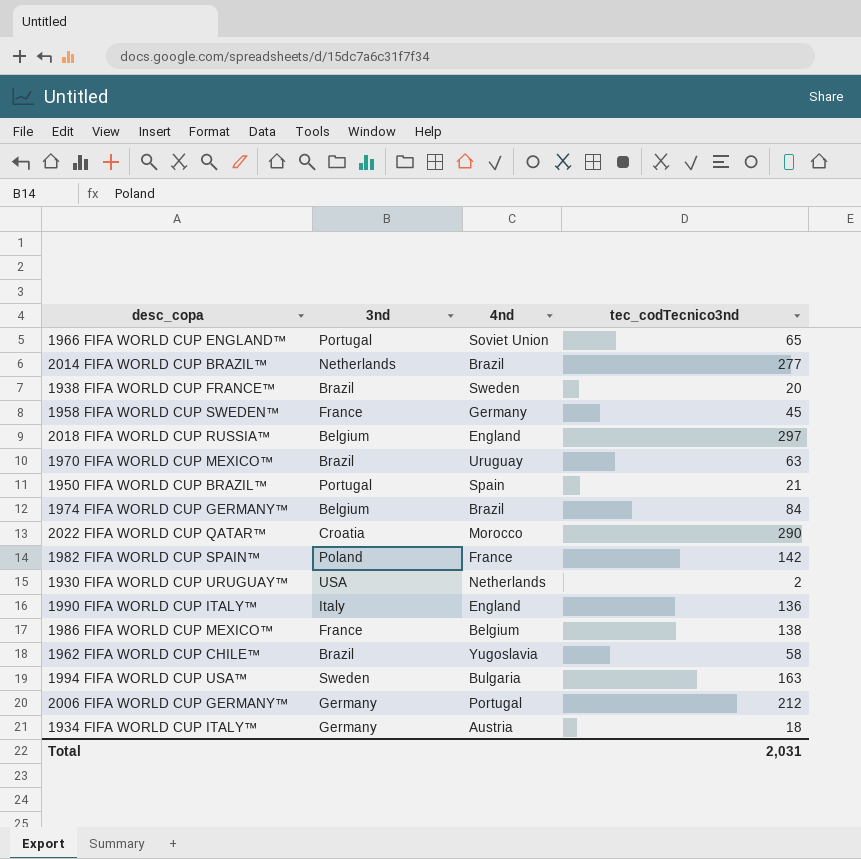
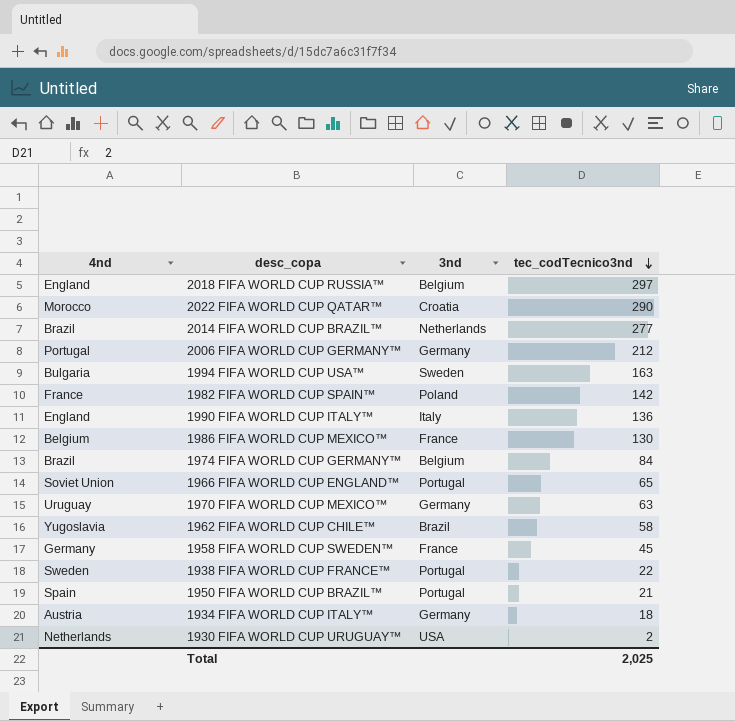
row order: none -> tec_codTecnico3nd descending
column 4nd | position: 3 -> 1
1986 FIFA WORLD CUP MEXICO™ | tec_codTecnico3nd: 138 -> 130
1970 FIFA WORLD CUP MEXICO™ | 3nd: Brazil -> Germany
1938 FIFA WORLD CUP FRANCE™ | 3nd: Brazil -> Portugal
1938 FIFA WORLD CUP FRANCE™ | tec_codTecnico3nd: 20 -> 22
Total | tec_codTecnico3nd: 2,031 -> 2,025

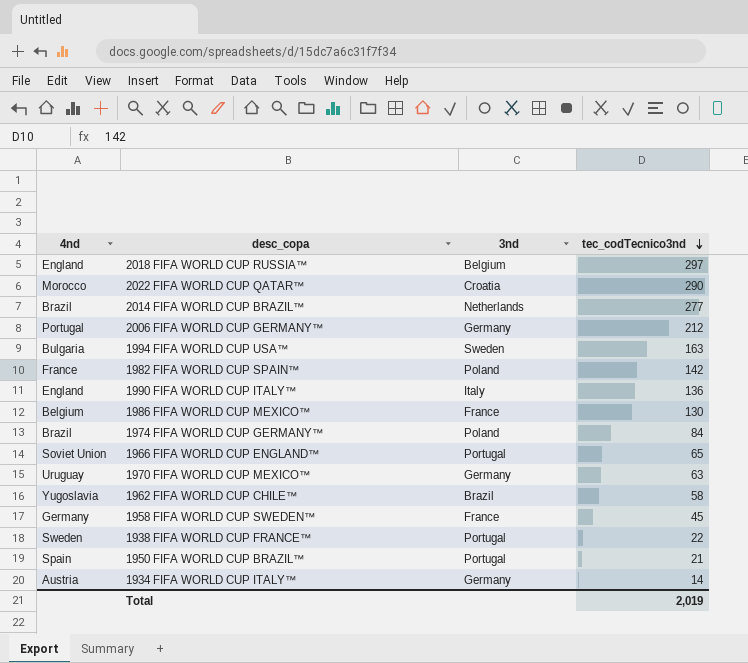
row 1930 FIFA WORLD CUP URUGUAY™: Netherlands | USA | 2 -> none
1974 FIFA WORLD CUP GERMANY™ | 3nd: Belgium -> Poland
1934 FIFA WORLD CUP ITALY™ | tec_codTecnico3nd: 18 -> 14
Total | tec_codTecnico3nd: 2,025 -> 2,019

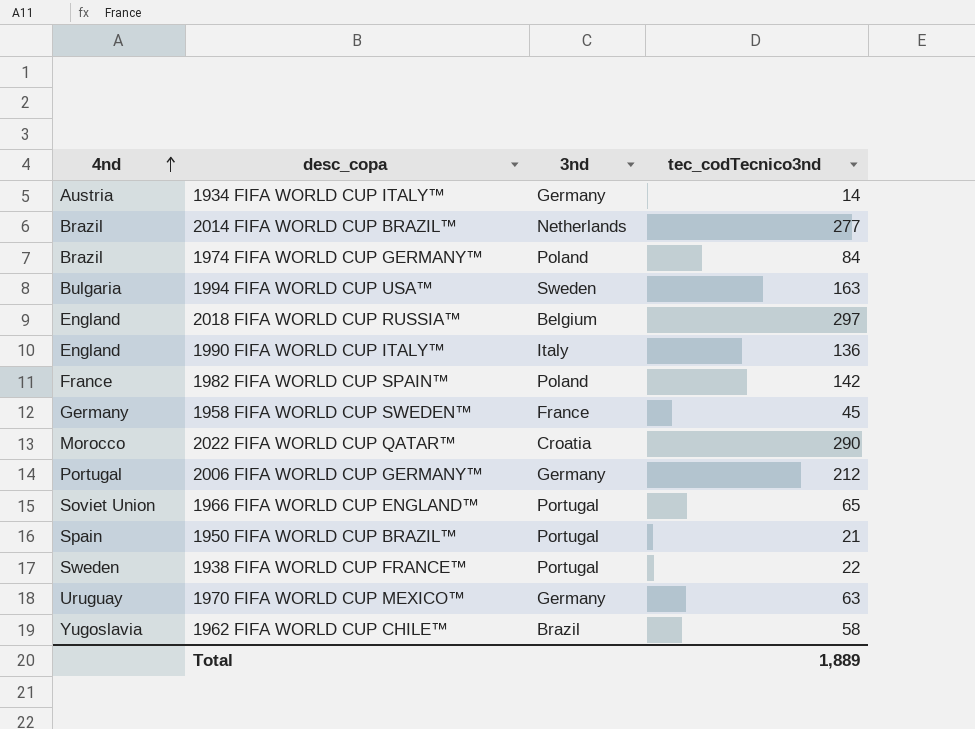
row order: tec_codTecnico3nd descending -> 4nd ascending
row 1986 FIFA WORLD CUP MEXICO™: Belgium | France | 130 -> none
Total | tec_codTecnico3nd: 2,019 -> 1,889

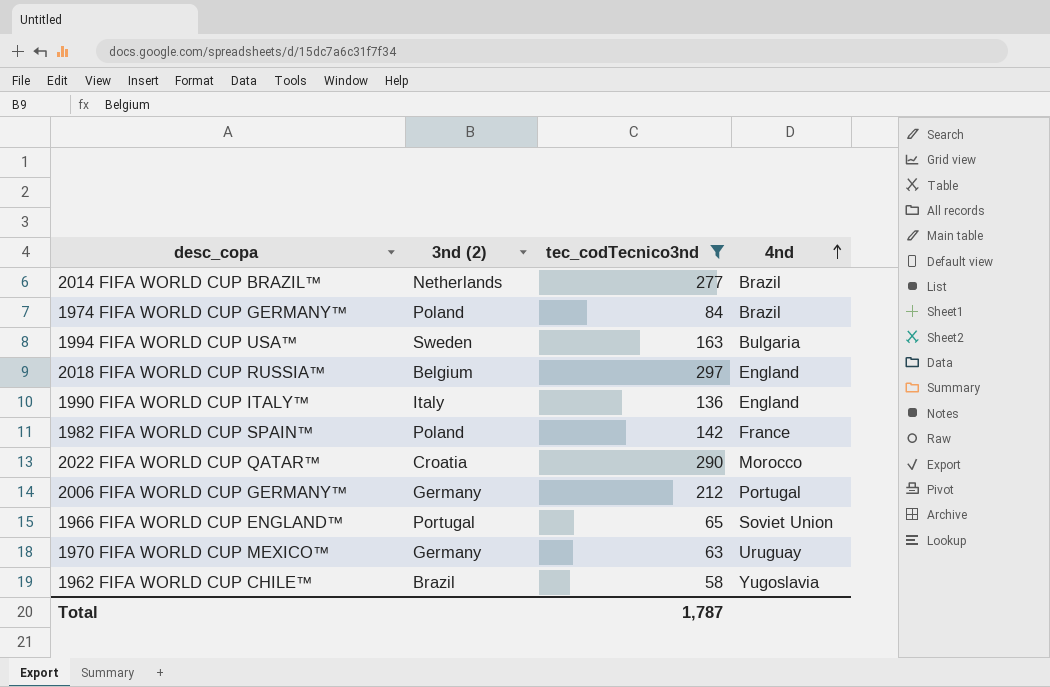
filter: none -> tec_codTecnico3nd >= 58
column name: 3nd -> 3nd (2)
column 4nd | position: 1 -> 4
Total | tec_codTecnico3nd: 1,889 -> 1,787

